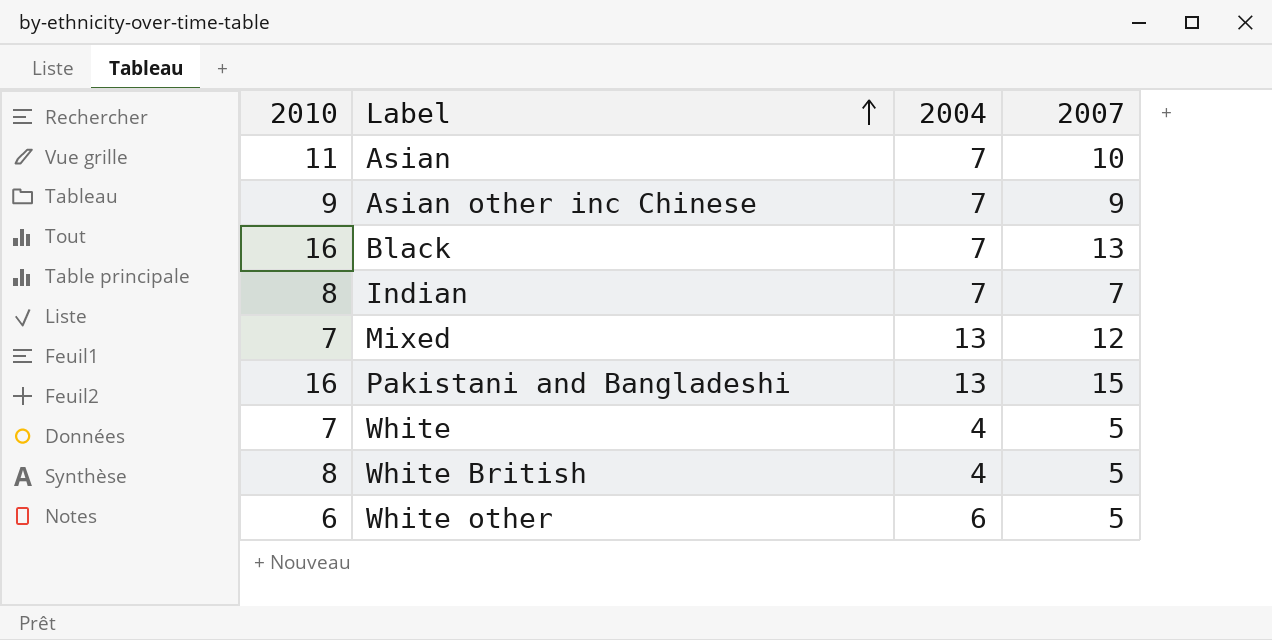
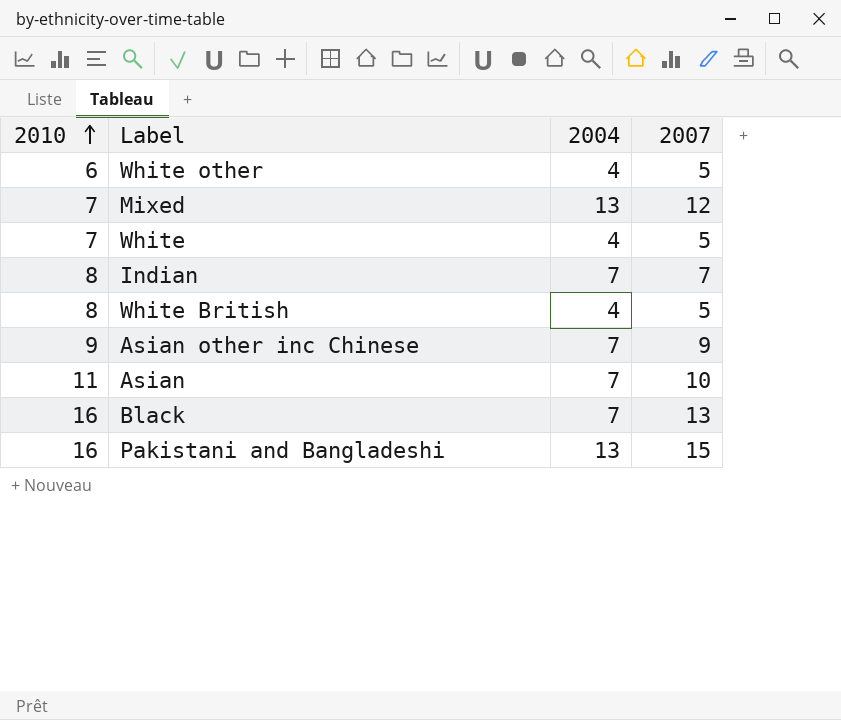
row order: Label ascending -> 2010 ascending
White other | 2004: 6 -> 4

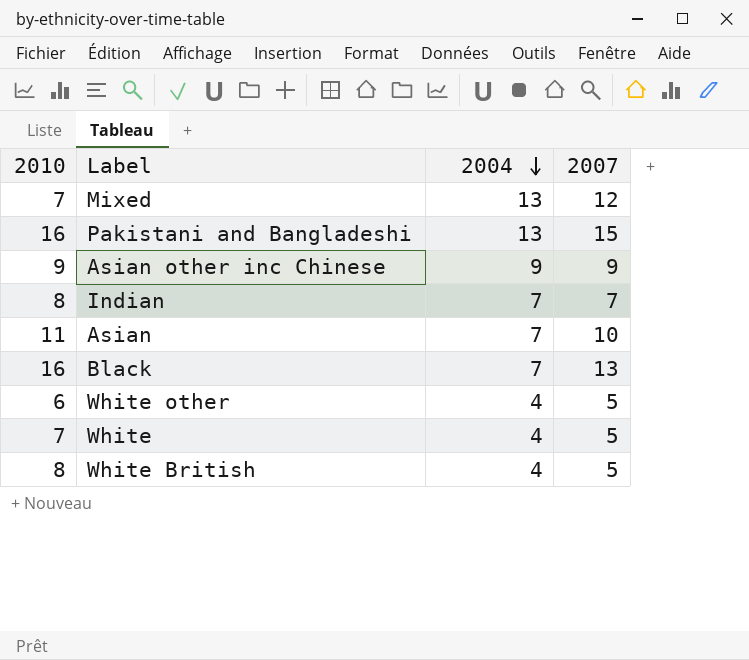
row order: 2010 ascending -> 2004 descending
Asian other inc Chinese | 2004: 7 -> 9

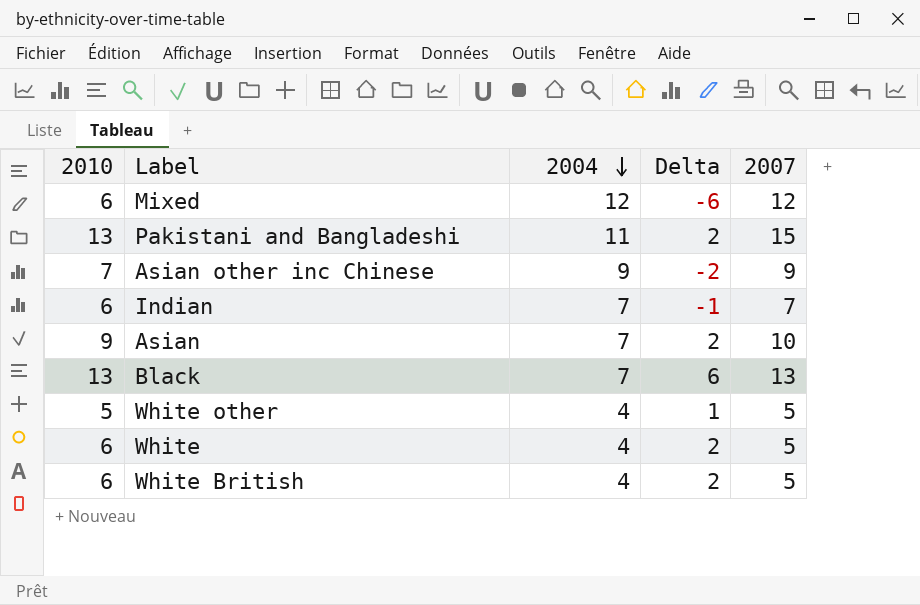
column Delta | formula: none -> [2010] - [2004]
Mixed | 2010: 7 -> 6
Mixed | 2004: 13 -> 12
Pakistani and Bangladeshi | 2010: 16 -> 13
Pakistani and Bangladeshi | 2004: 13 -> 11
Asian other inc Chinese | 2010: 9 -> 7
Indian | 2010: 8 -> 6
Asian | 2010: 11 -> 9
Black | 2010: 16 -> 13
White other | 2010: 6 -> 5
White | 2010: 7 -> 6
White British | 2010: 8 -> 6

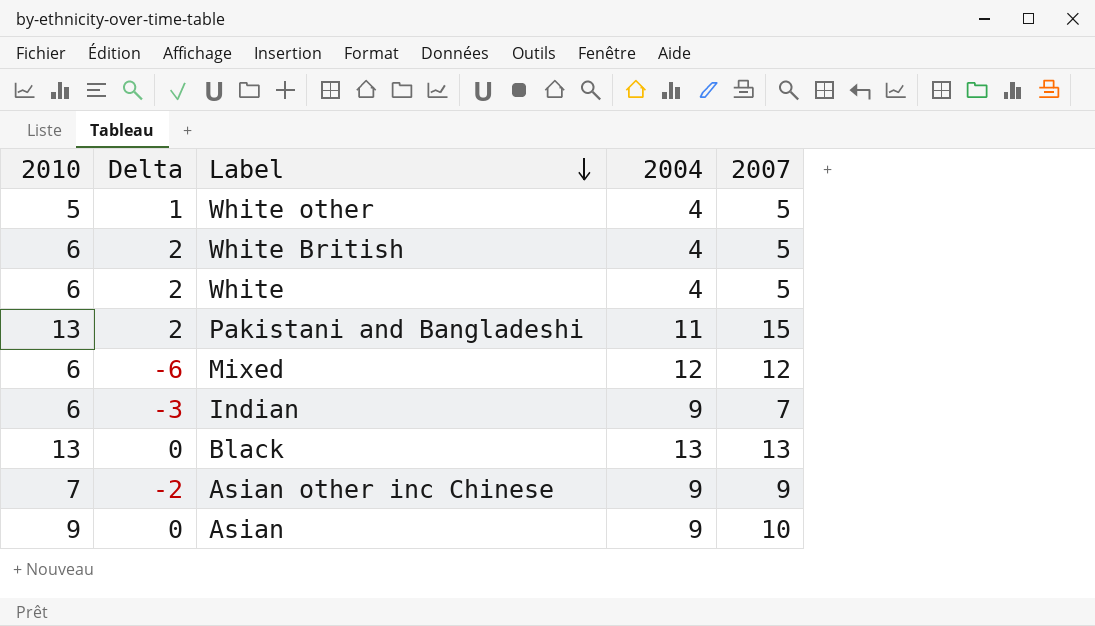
row order: 2004 descending -> Label descending
column Delta | position: 4 -> 2
Indian | Delta: -1 -> -3
Indian | 2004: 7 -> 9
Black | Delta: 6 -> 0
Black | 2004: 7 -> 13
Asian | Delta: 2 -> 0
Asian | 2004: 7 -> 9

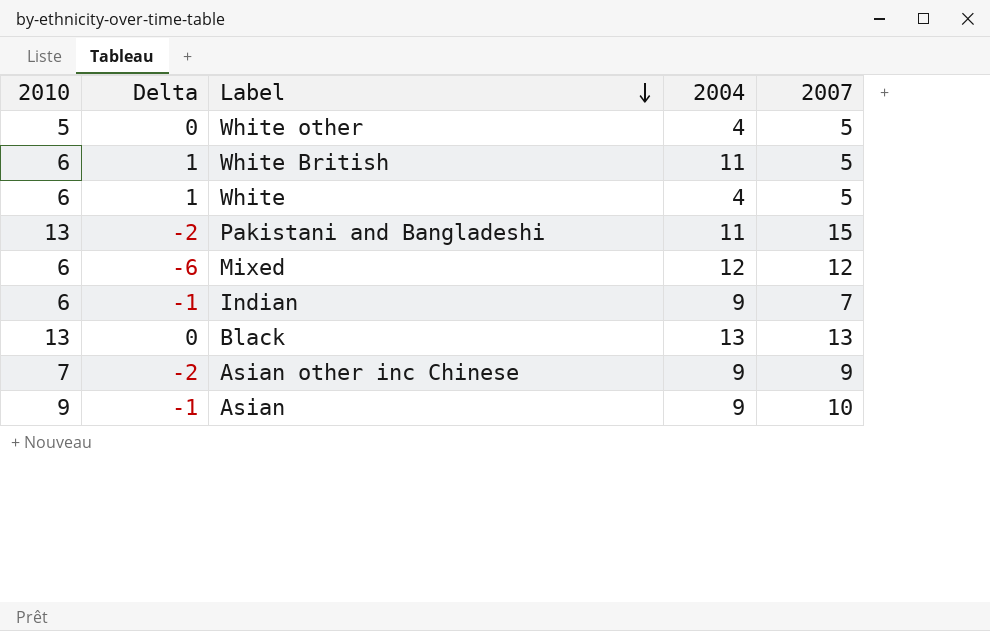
column Delta | formula: [2010] - [2004] -> [2010] - [2007]
White British | 2004: 4 -> 11

